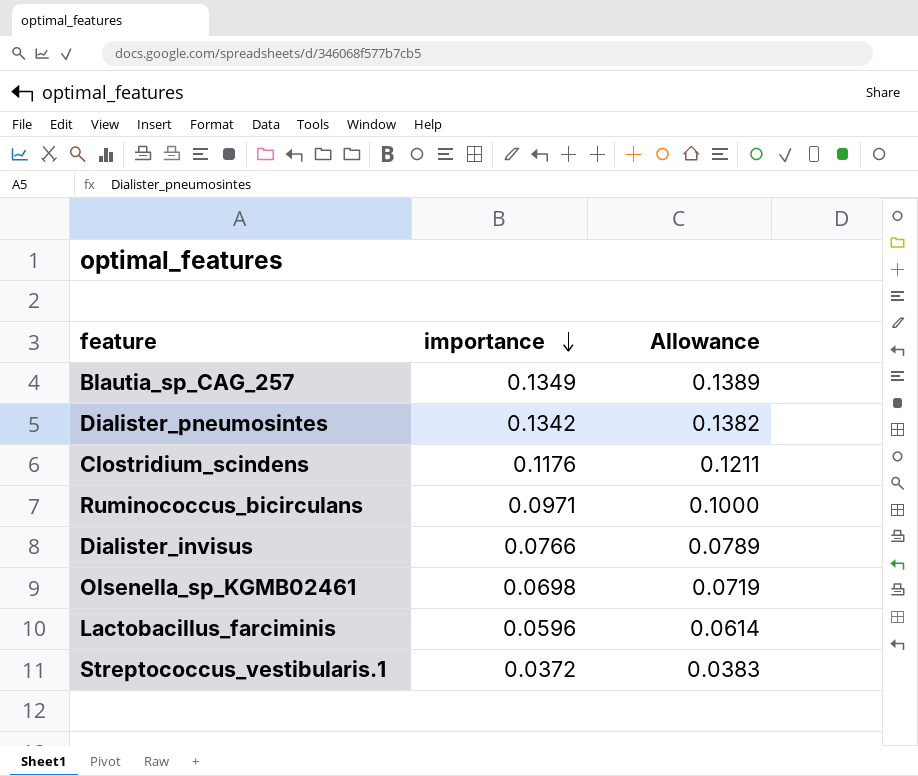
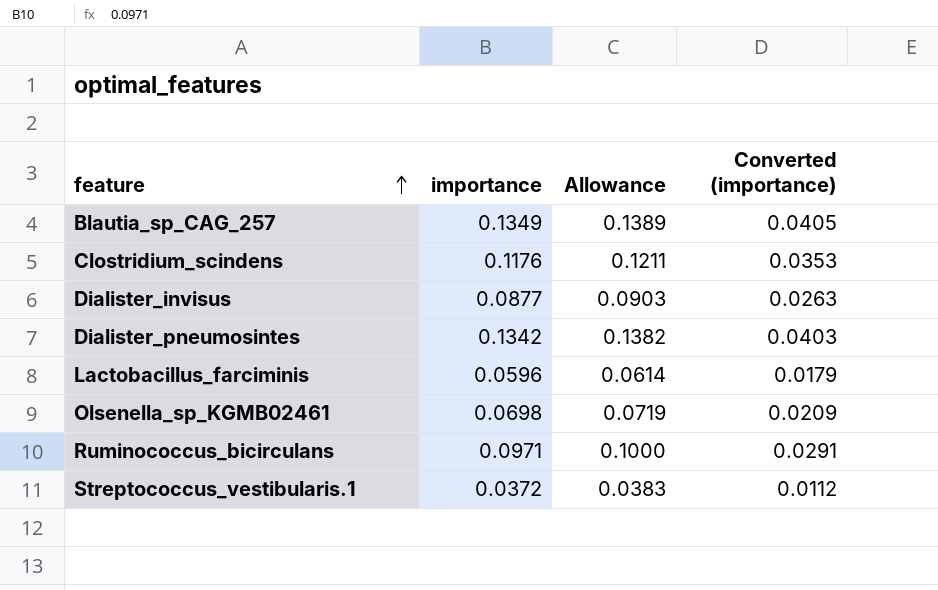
row order: importance descending -> feature ascending
column Converted (importance) | formula: none -> [importance] * 0.3
Dialister_invisus | importance: 0.0766 -> 0.0877
Dialister_invisus | Allowance: 0.0789 -> 0.0903

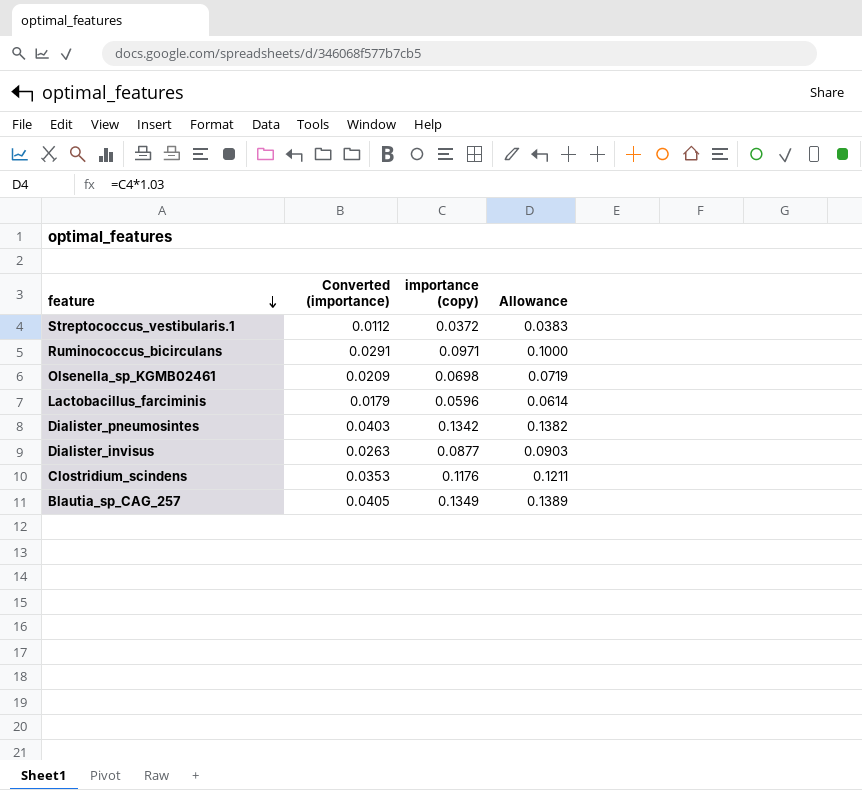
row order: feature ascending -> feature descending
column Converted (importance) | position: 4 -> 2
column name: importance -> importance (copy)

